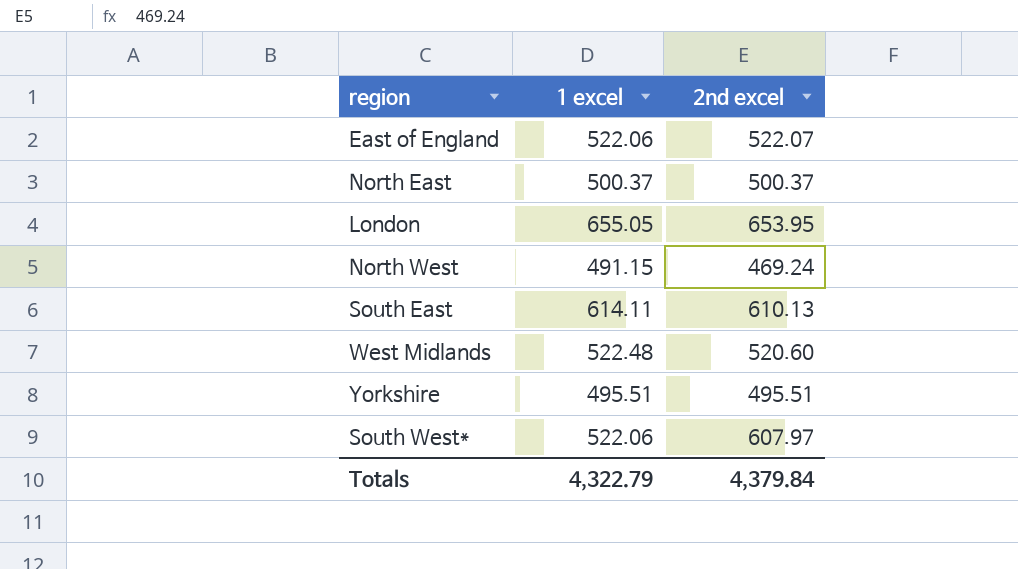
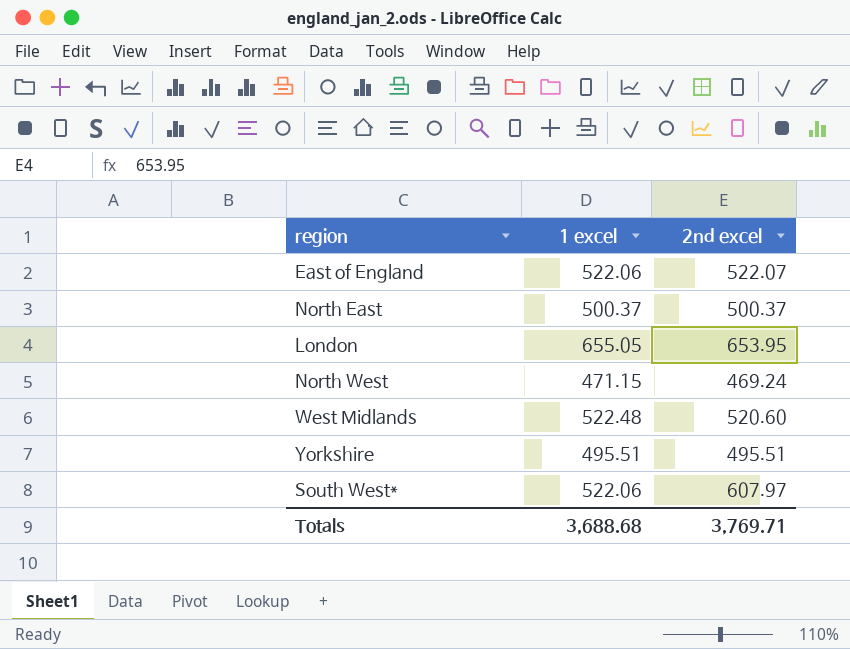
row South East: 614.11 | 610.13 -> none
North West | 1 excel: 491.15 -> 471.15
Totals | 1 excel: 4,322.79 -> 3,688.68
Totals | 2nd excel: 4,379.84 -> 3,769.71

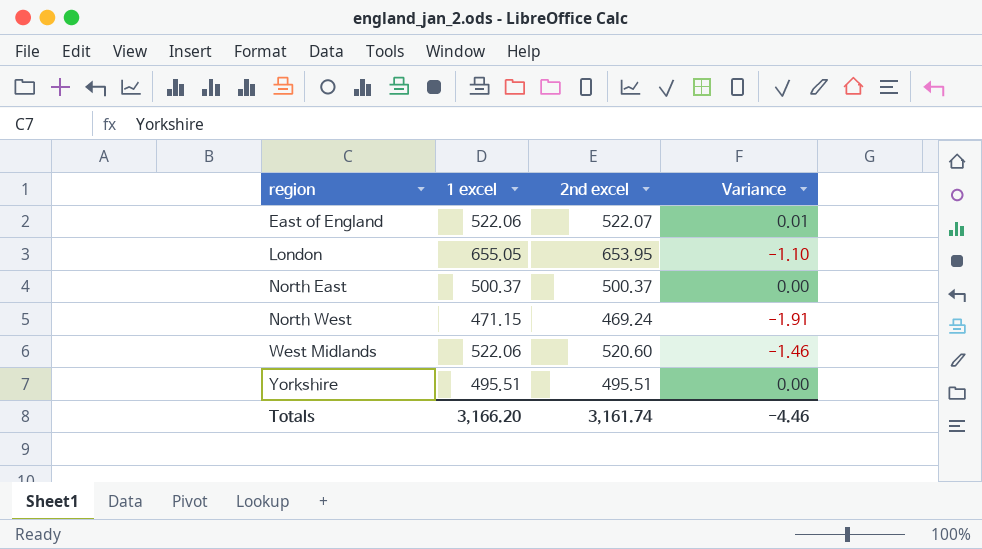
row order: none -> region ascending
column Variance | formula: none -> [2nd excel] - [1 excel]
row South West*: 522.06 | 607.97 -> none
West Midlands | 1 excel: 522.48 -> 522.06
Totals | 1 excel: 3,688.68 -> 3,166.20
Totals | 2nd excel: 3,769.71 -> 3,161.74

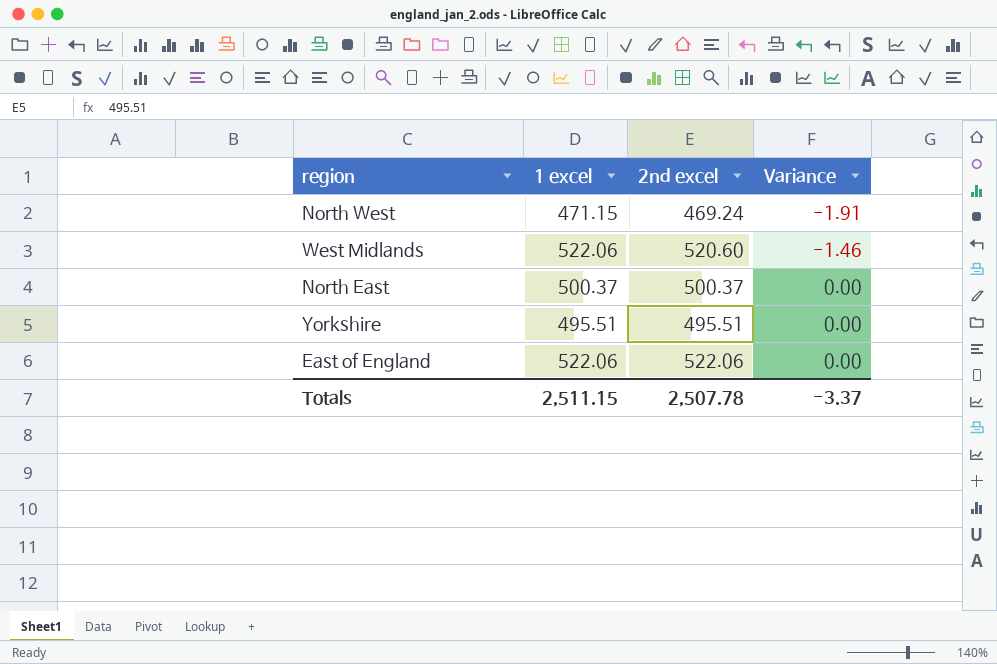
row order: region ascending -> Variance ascending
row London: 655.05 | 653.95 | -1.10 -> none
East of England | 2nd excel: 522.07 -> 522.06
East of England | Variance: 0.01 -> 0.00
Totals | 1 excel: 3,166.20 -> 2,511.15
Totals | 2nd excel: 3,161.74 -> 2,507.78
Totals | Variance: -4.46 -> -3.37

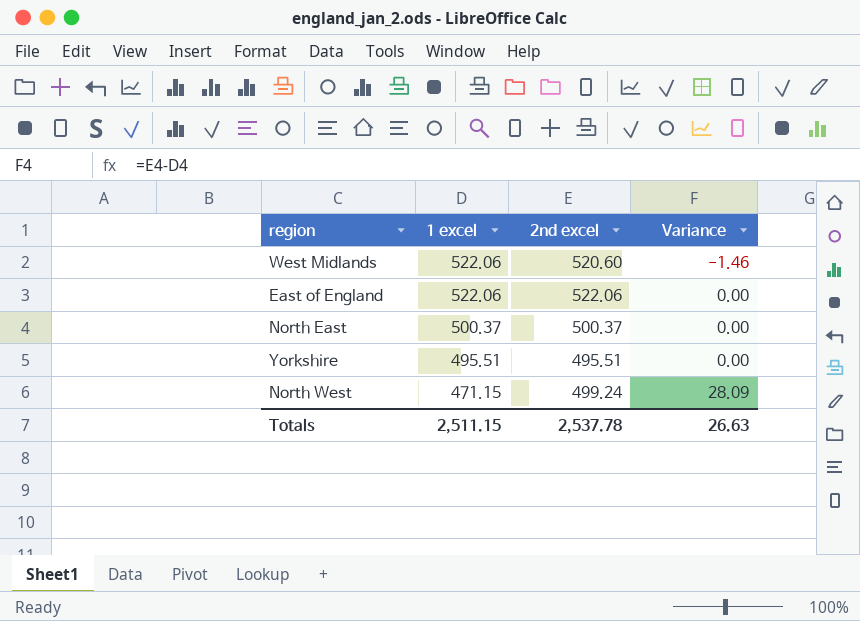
row order: Variance ascending -> 1 excel descending
North West | 2nd excel: 469.24 -> 499.24
North West | Variance: -1.91 -> 28.09
Totals | 2nd excel: 2,507.78 -> 2,537.78
Totals | Variance: -3.37 -> 26.63

